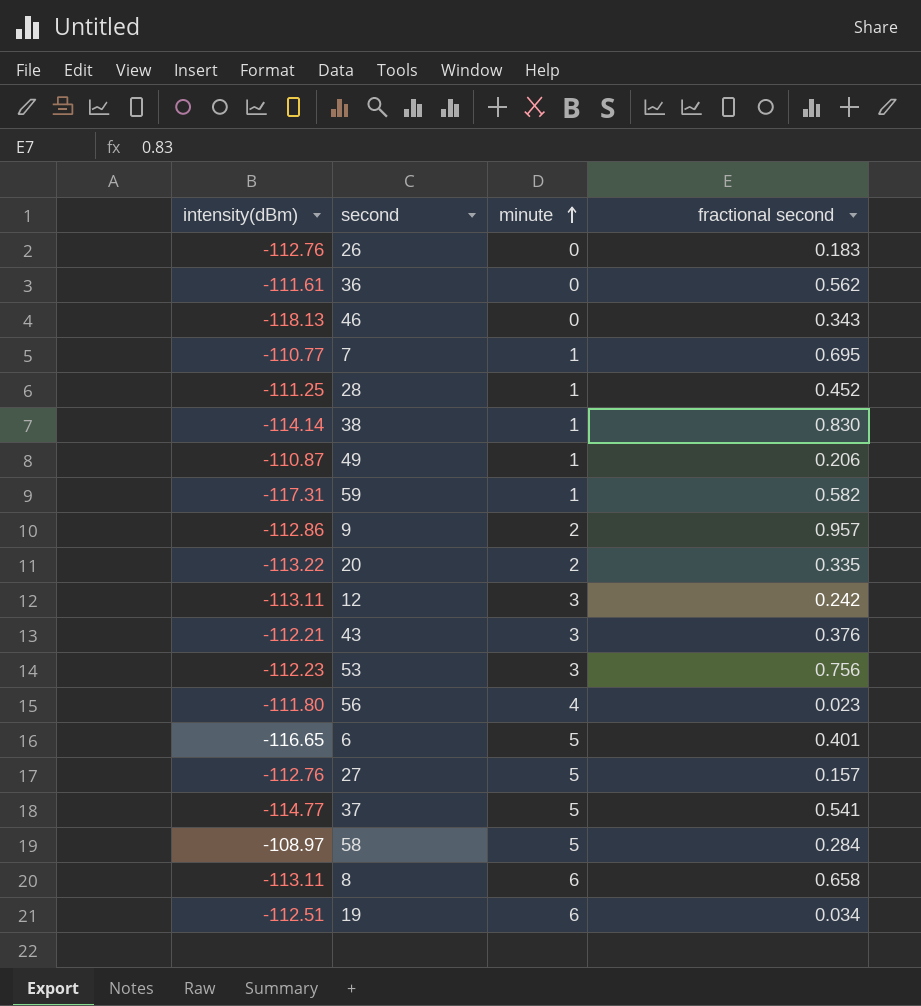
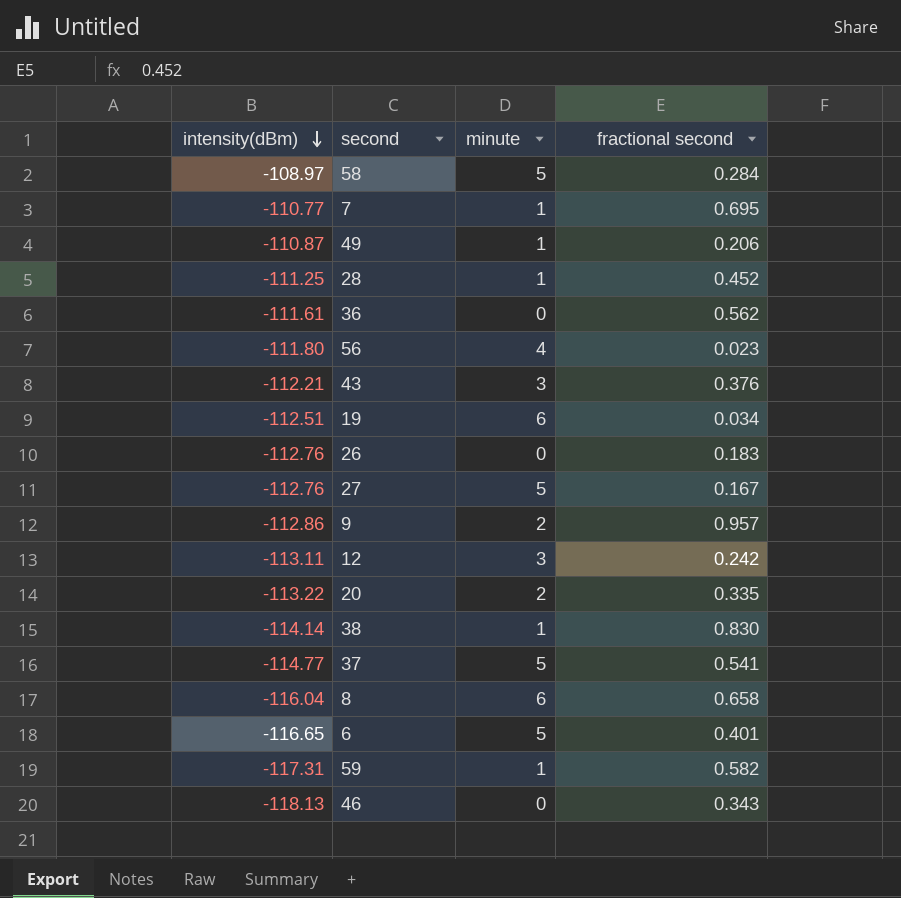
row order: minute ascending -> intensity(dBm) descending
row 53: -112.23 | 3 | 0.756 -> none
27 | fractional second: 0.157 -> 0.167
8 | intensity(dBm): -113.11 -> -116.04

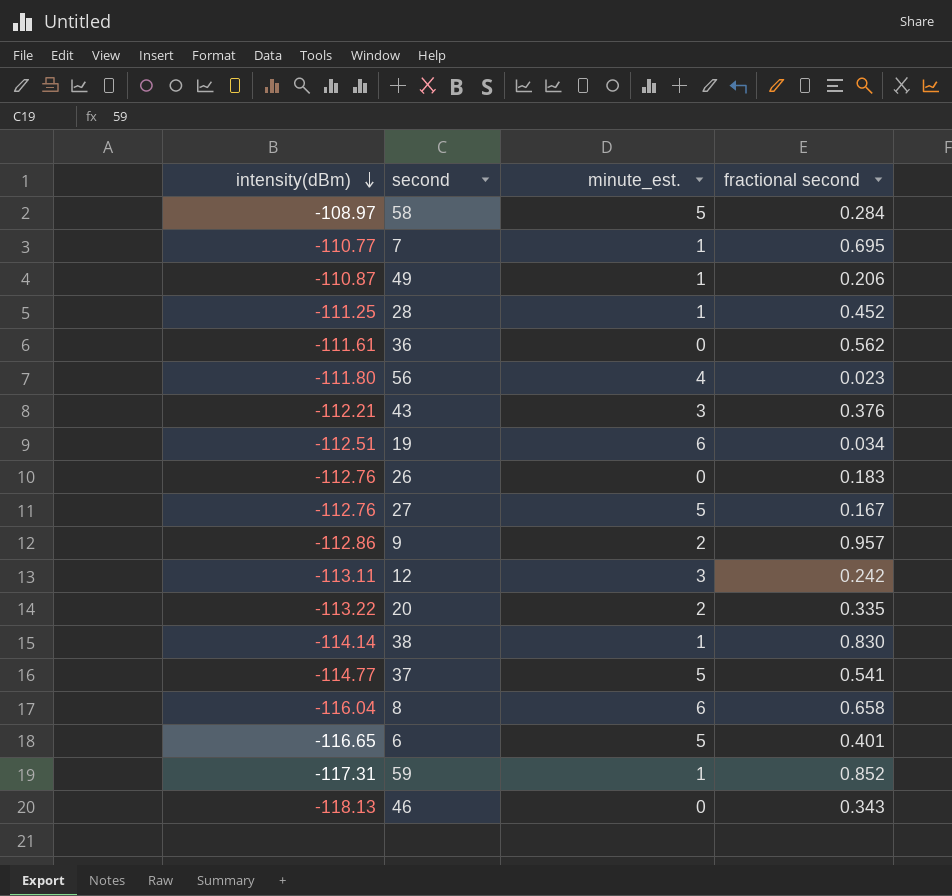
column name: minute -> minute_est.
59 | fractional second: 0.582 -> 0.852

